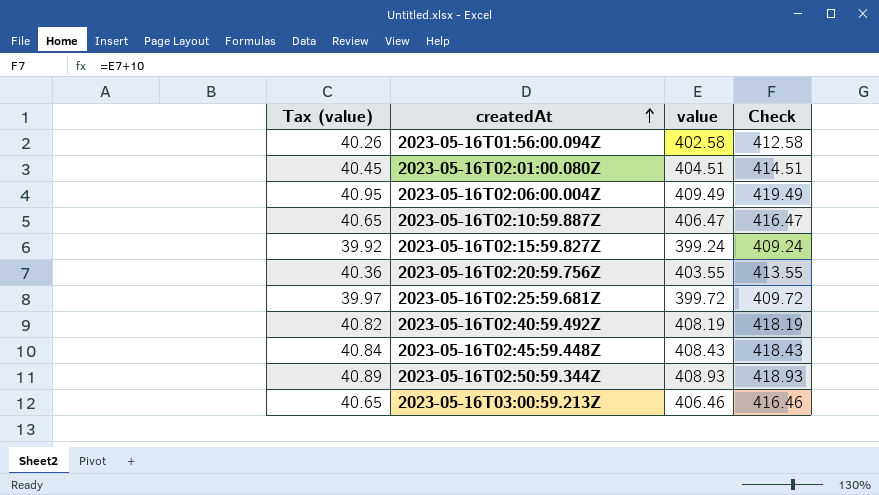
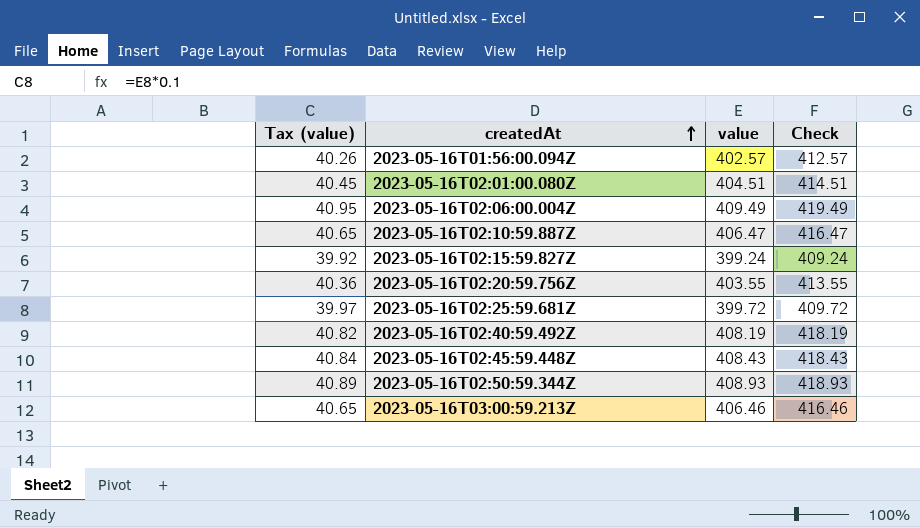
2023-05-16T01:56:00.094Z | value: 402.58 -> 402.57
2023-05-16T01:56:00.094Z | Check: 412.58 -> 412.57

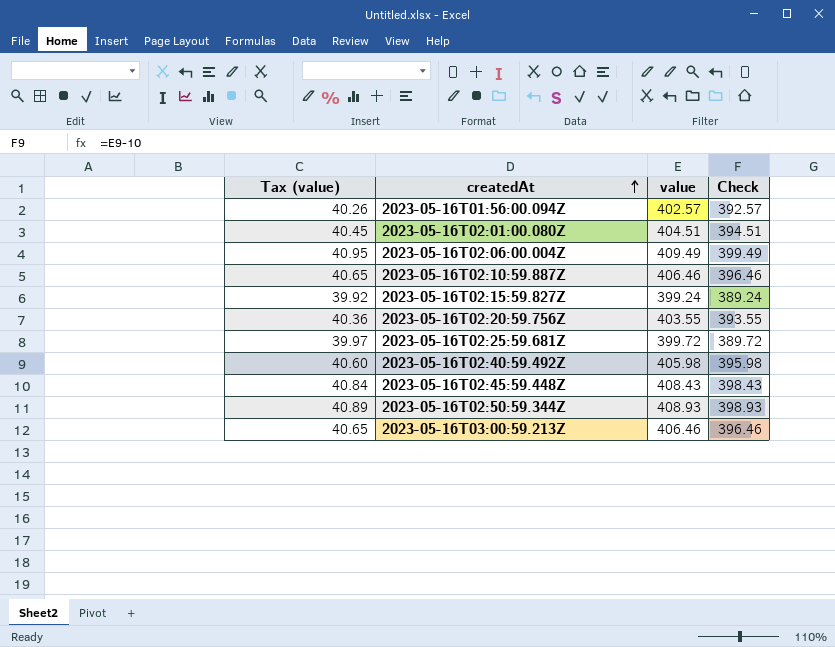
column Check | formula: [value] + 10 -> [value] - 10
2023-05-16T02:10:59.887Z | value: 406.47 -> 406.46
2023-05-16T02:40:59.492Z | Tax (value): 40.82 -> 40.60
2023-05-16T02:40:59.492Z | value: 408.19 -> 405.98

